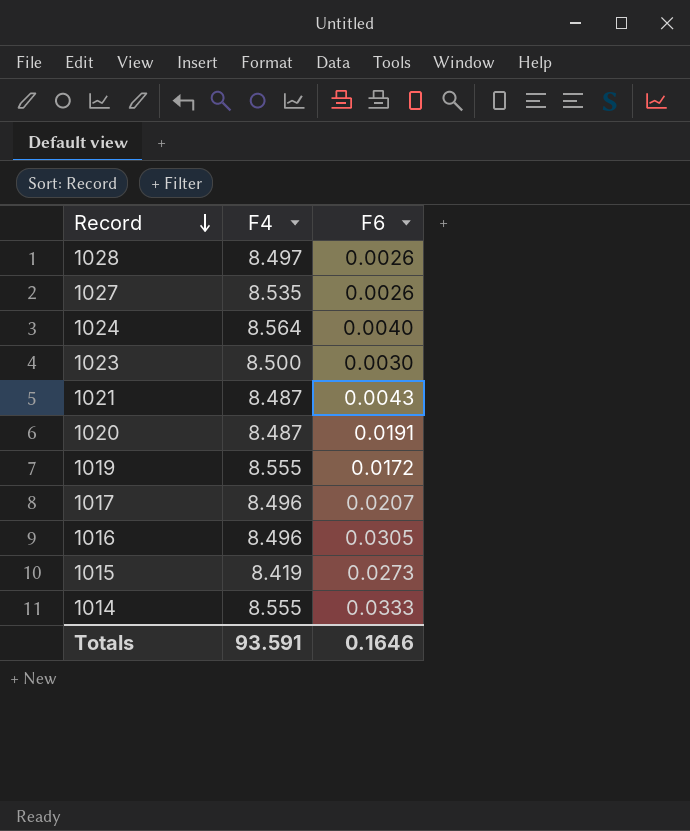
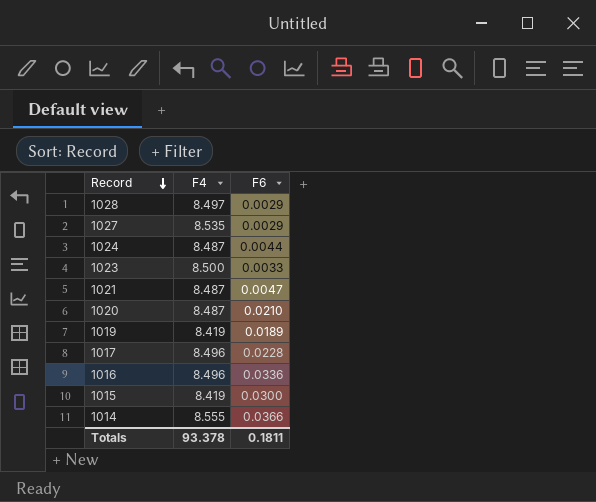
1028 | F6: 0.0026 -> 0.0029
1027 | F6: 0.0026 -> 0.0029
1024 | F4: 8.564 -> 8.487
1024 | F6: 0.0040 -> 0.0044
1023 | F6: 0.0030 -> 0.0033
1021 | F6: 0.0043 -> 0.0047
1020 | F6: 0.0191 -> 0.0210
1019 | F4: 8.555 -> 8.419
1019 | F6: 0.0172 -> 0.0189
1017 | F6: 0.0207 -> 0.0228
1016 | F6: 0.0305 -> 0.0336
1015 | F6: 0.0273 -> 0.0300
1014 | F6: 0.0333 -> 0.0366
Totals | F4: 93.591 -> 93.378
Totals | F6: 0.1646 -> 0.1811

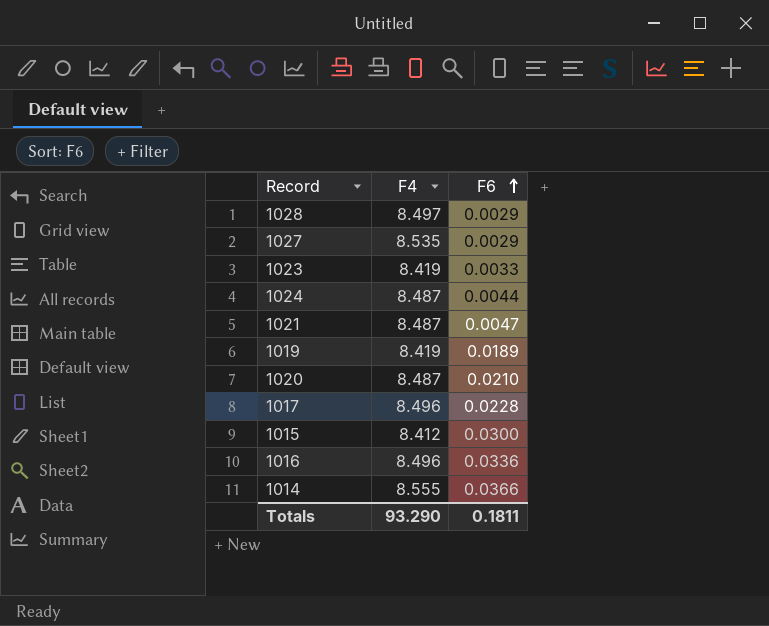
row order: Record descending -> F6 ascending
1023 | F4: 8.500 -> 8.419
1015 | F4: 8.419 -> 8.412
Totals | F4: 93.378 -> 93.290

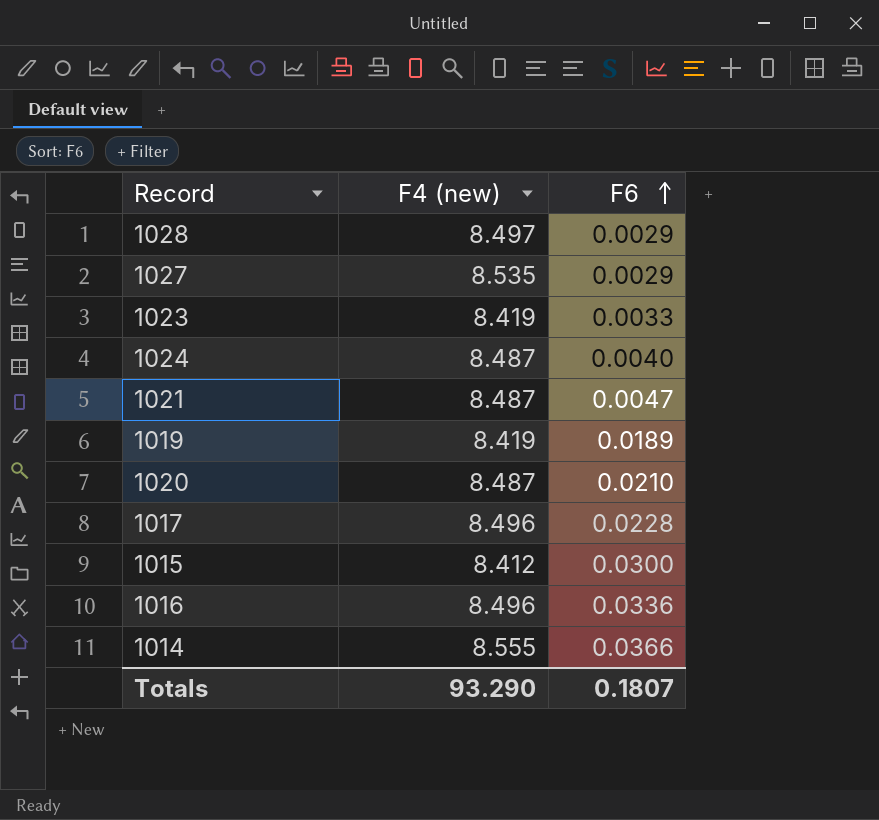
column name: F4 -> F4 (new)
1024 | F6: 0.0044 -> 0.0040
Totals | F6: 0.1811 -> 0.1807

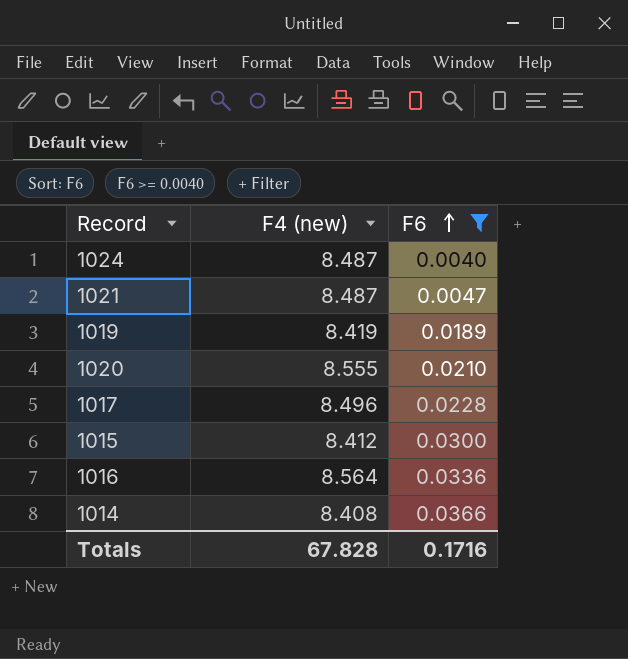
filter: none -> F6 >= 0.0040
1020 | F4 (new): 8.487 -> 8.555
1016 | F4 (new): 8.496 -> 8.564
1014 | F4 (new): 8.555 -> 8.408
Totals | F4 (new): 93.290 -> 67.828
Totals | F6: 0.1807 -> 0.1716

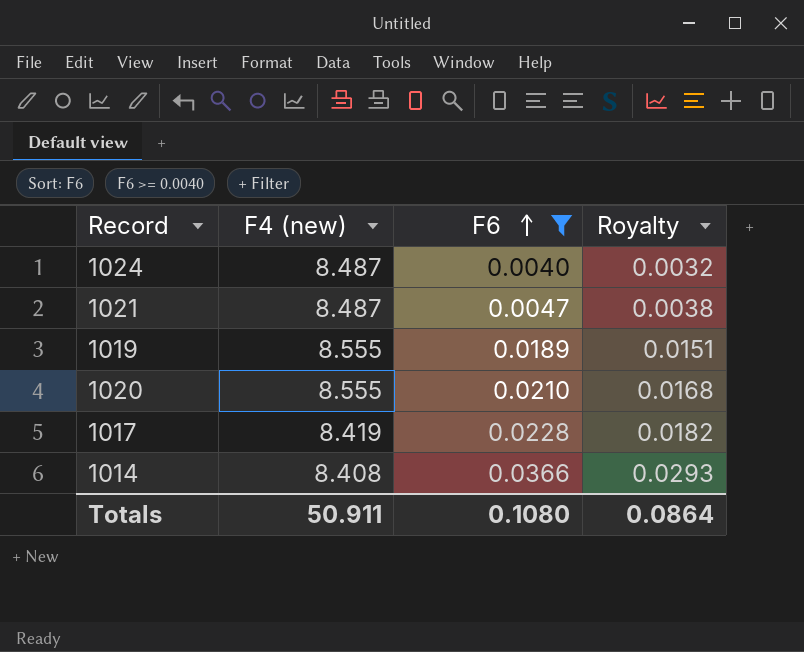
column Royalty | formula: none -> [F6] * 0.8
row 1015: 8.412 | 0.0300 -> none
row 1016: 8.564 | 0.0336 -> none
1019 | F4 (new): 8.419 -> 8.555
1017 | F4 (new): 8.496 -> 8.419
Totals | F4 (new): 67.828 -> 50.911
Totals | F6: 0.1716 -> 0.1080

